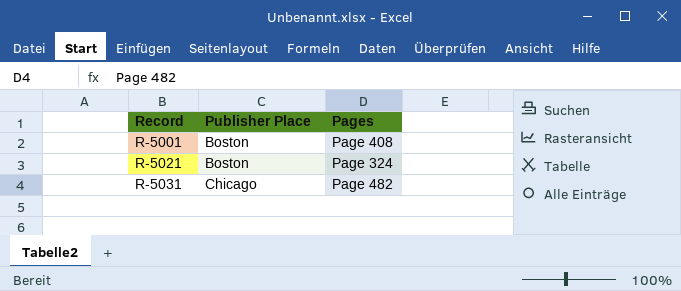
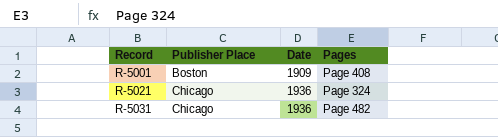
column Date | position: none -> 3
R-5021 | Publisher Place: Boston -> Chicago

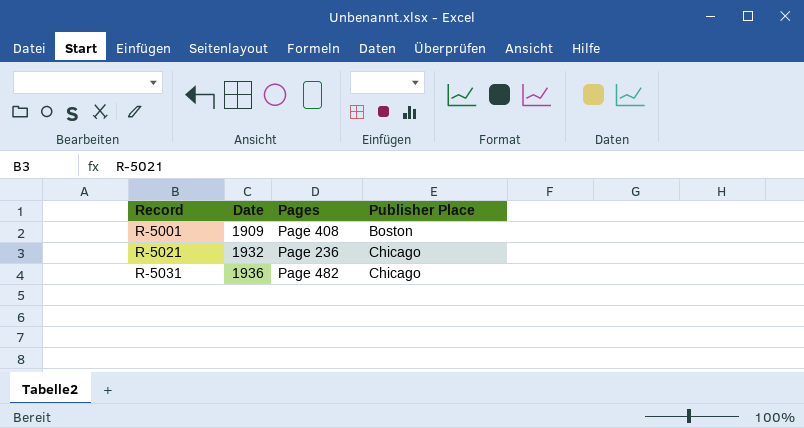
column Publisher Place | position: 2 -> 4
R-5021 | Date: 1936 -> 1932
R-5021 | Pages: Page 324 -> Page 236

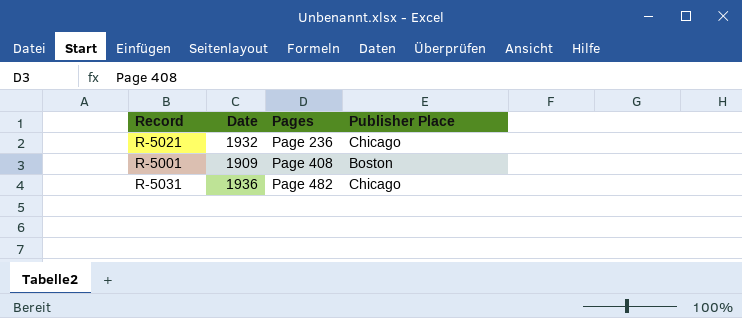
row order: Record ascending -> Pages ascending

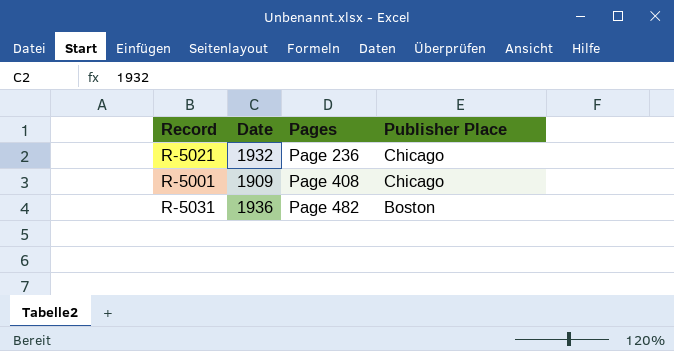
R-5001 | Publisher Place: Boston -> Chicago
R-5031 | Publisher Place: Chicago -> Boston

